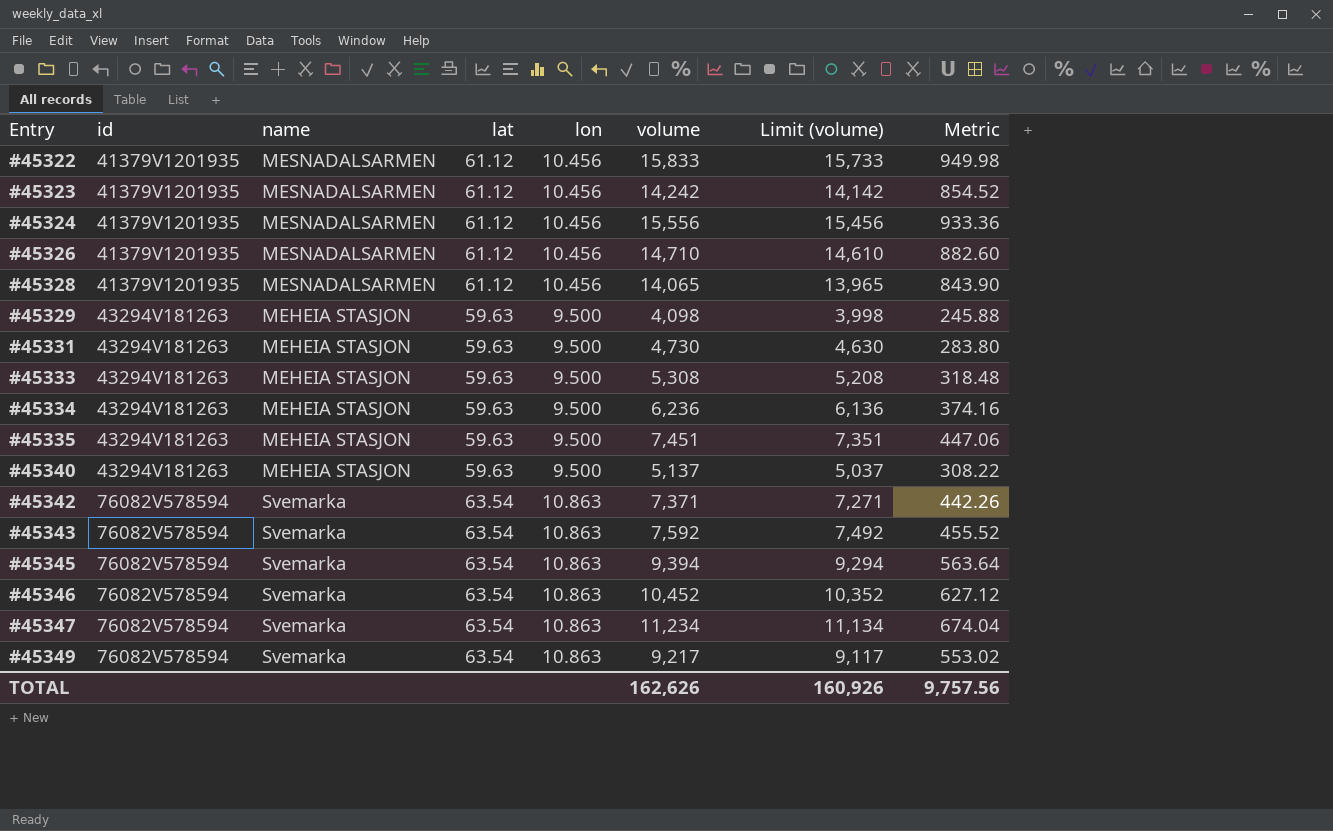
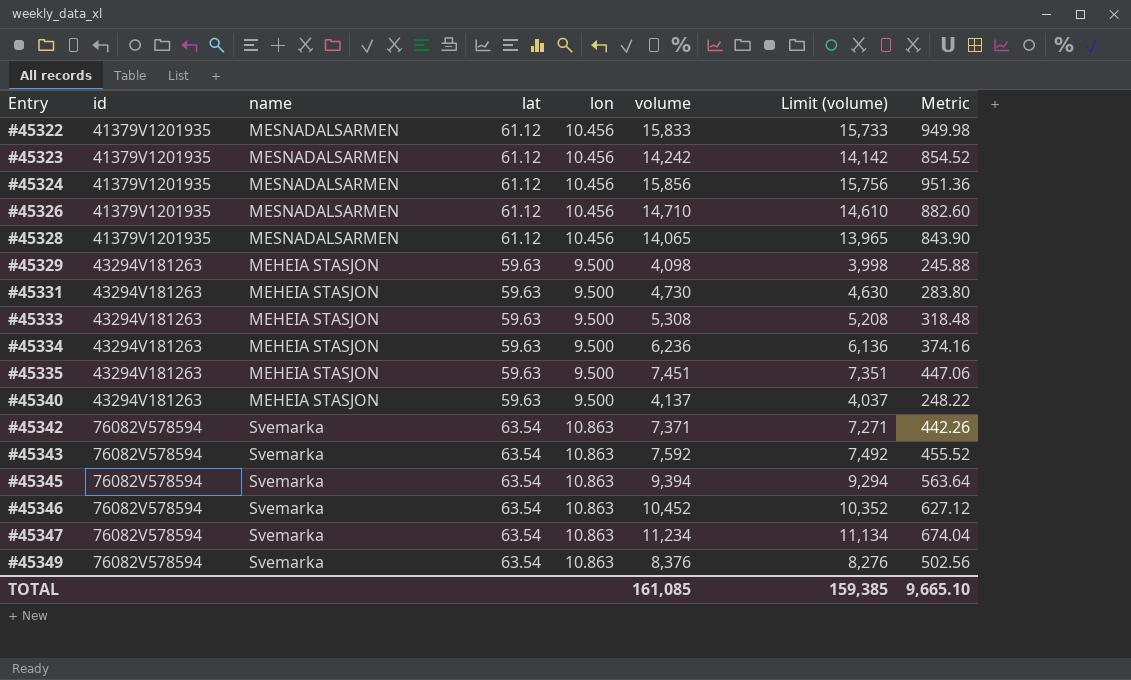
#45324 | volume: 15,556 -> 15,856
#45324 | Limit (volume): 15,456 -> 15,756
#45324 | Metric: 933.36 -> 951.36
#45340 | volume: 5,137 -> 4,137
#45340 | Limit (volume): 5,037 -> 4,037
#45340 | Metric: 308.22 -> 248.22
#45349 | volume: 9,217 -> 8,376
#45349 | Limit (volume): 9,117 -> 8,276
#45349 | Metric: 553.02 -> 502.56
TOTAL | volume: 162,626 -> 161,085
TOTAL | Limit (volume): 160,926 -> 159,385
TOTAL | Metric: 9,757.56 -> 9,665.10

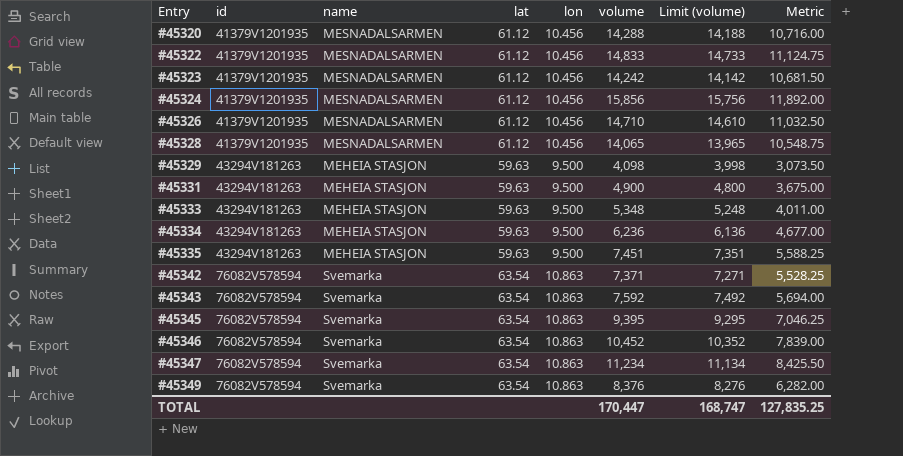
column Metric | formula: [volume] * 0.06 -> [volume] * 0.75
row #45340: 43294V181263 | MEHEIA STASJON | 59.63 | 9.500 | 4,137 | 4,037 | 248.22 -> none
row #45320: none -> 41379V1201935 | MESNADALSARMEN | 61.12 | 10.456 | 14,288 | 14,188 | 10,716.00
#45322 | volume: 15,833 -> 14,833
#45322 | Limit (volume): 15,733 -> 14,733
#45331 | volume: 4,730 -> 4,900
#45331 | Limit (volume): 4,630 -> 4,800
#45333 | volume: 5,308 -> 5,348
#45333 | Limit (volume): 5,208 -> 5,248
#45345 | volume: 9,394 -> 9,395
#45345 | Limit (volume): 9,294 -> 9,295
TOTAL | volume: 161,085 -> 170,447
TOTAL | Limit (volume): 159,385 -> 168,747
TOTAL | Metric: 9,665.10 -> 127,835.25

